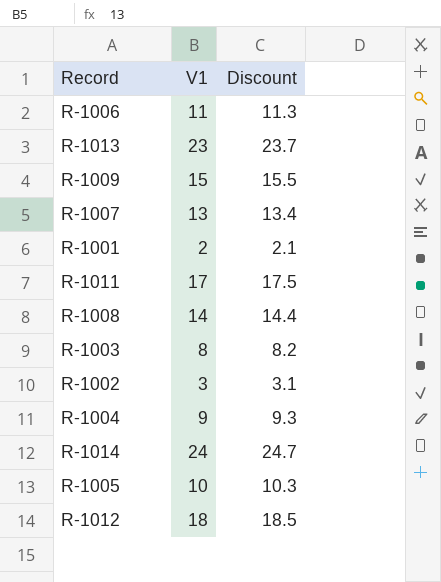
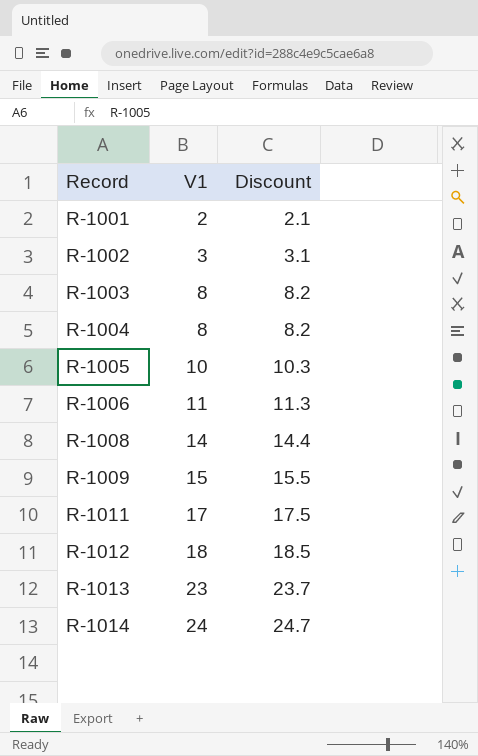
row order: none -> Record ascending
row R-1007: 13 | 13.4 -> none
R-1004 | V1: 9 -> 8
R-1004 | Discount: 9.3 -> 8.2

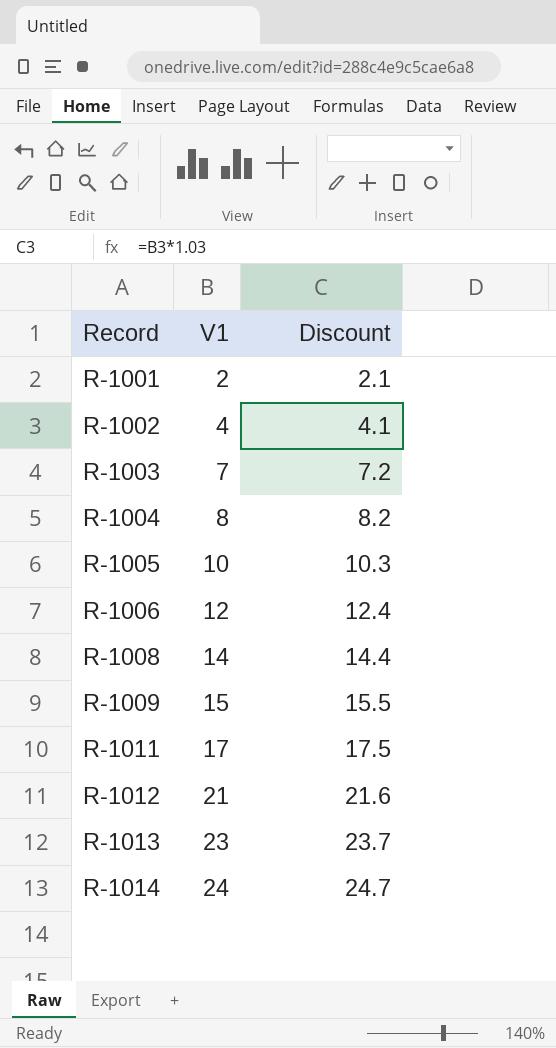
R-1002 | V1: 3 -> 4
R-1002 | Discount: 3.1 -> 4.1
R-1003 | V1: 8 -> 7
R-1003 | Discount: 8.2 -> 7.2
R-1006 | V1: 11 -> 12
R-1006 | Discount: 11.3 -> 12.4
R-1012 | V1: 18 -> 21
R-1012 | Discount: 18.5 -> 21.6

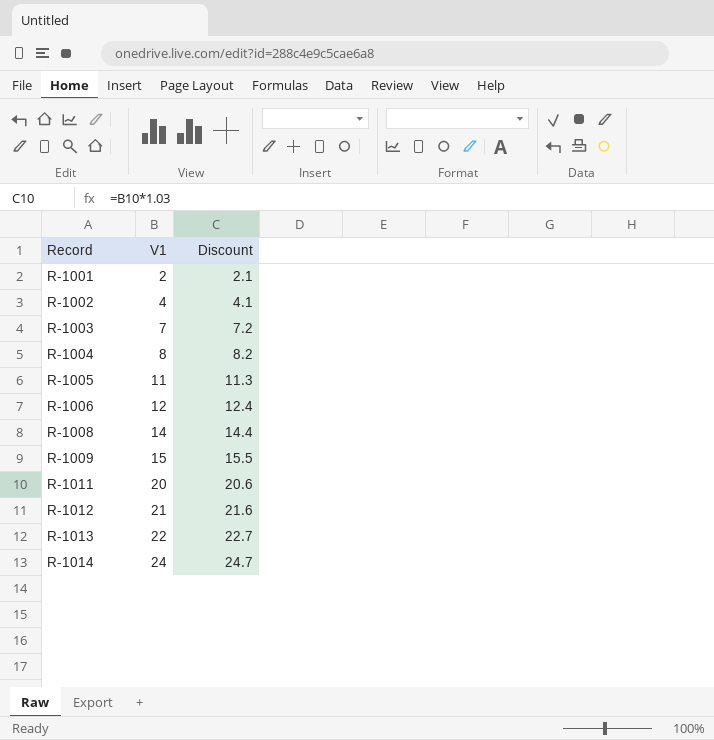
R-1005 | V1: 10 -> 11
R-1005 | Discount: 10.3 -> 11.3
R-1011 | V1: 17 -> 20
R-1011 | Discount: 17.5 -> 20.6
R-1013 | V1: 23 -> 22
R-1013 | Discount: 23.7 -> 22.7

